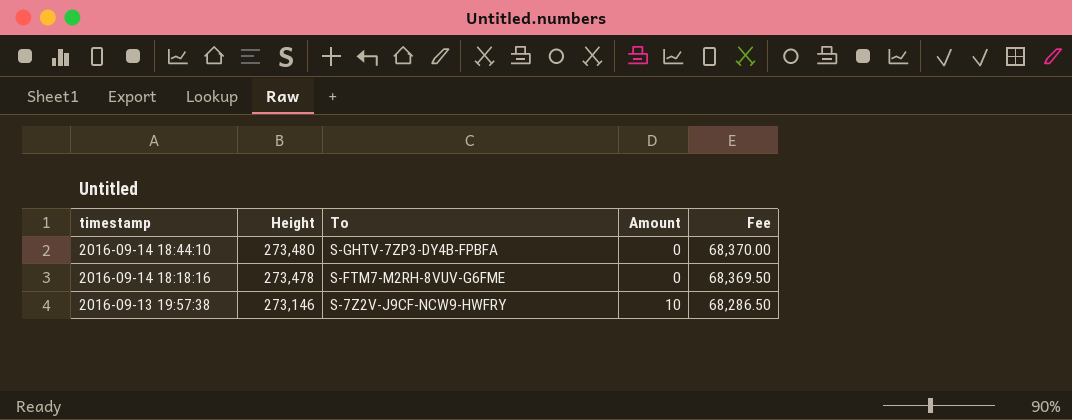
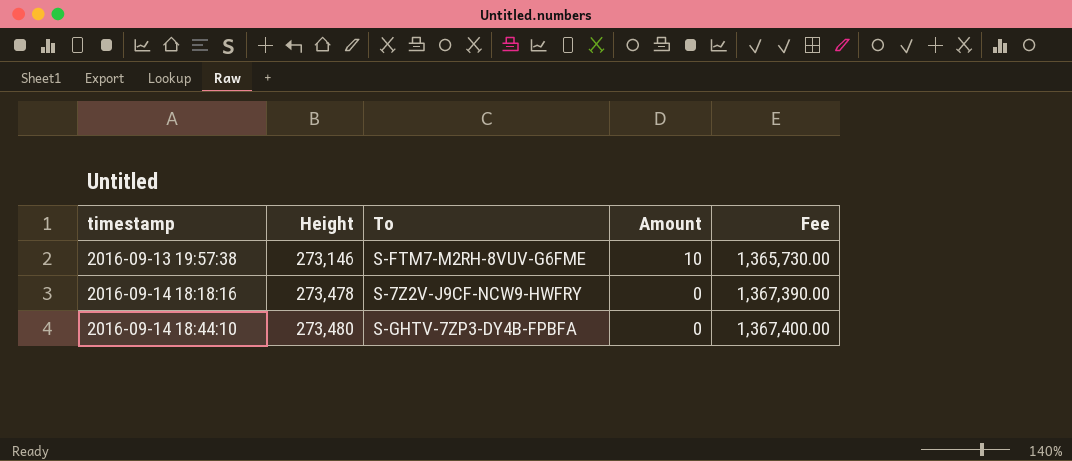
row order: timestamp descending -> timestamp ascending
column Fee | formula: [Height] * 0.25 -> [Height] * 5
2016-09-13 19:57:38 | To: S-7Z2V-J9CF-NCW9-HWFRY -> S-FTM7-M2RH-8VUV-G6FME
2016-09-14 18:18:16 | To: S-FTM7-M2RH-8VUV-G6FME -> S-7Z2V-J9CF-NCW9-HWFRY

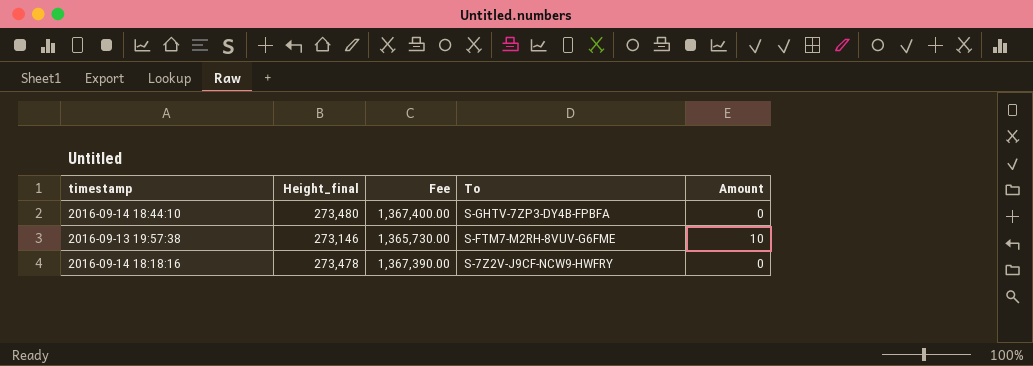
row order: timestamp ascending -> To descending
column name: Height -> Height_final
column Fee | position: 5 -> 3

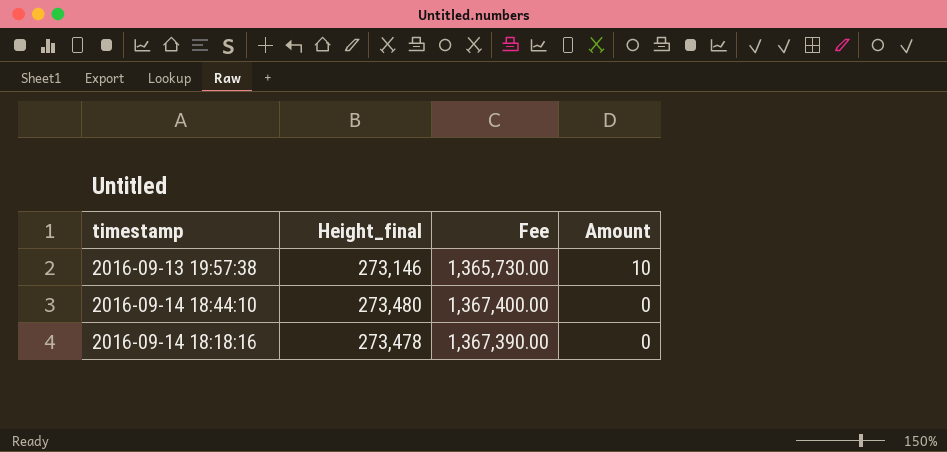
row order: To descending -> Amount descending
column To | position: 4 -> none

